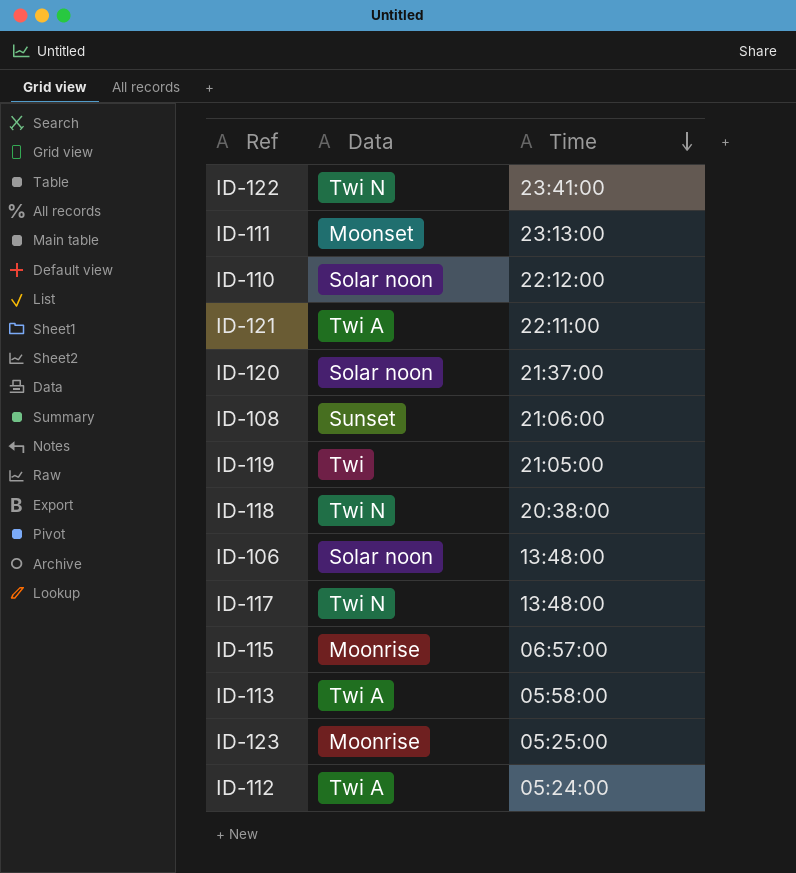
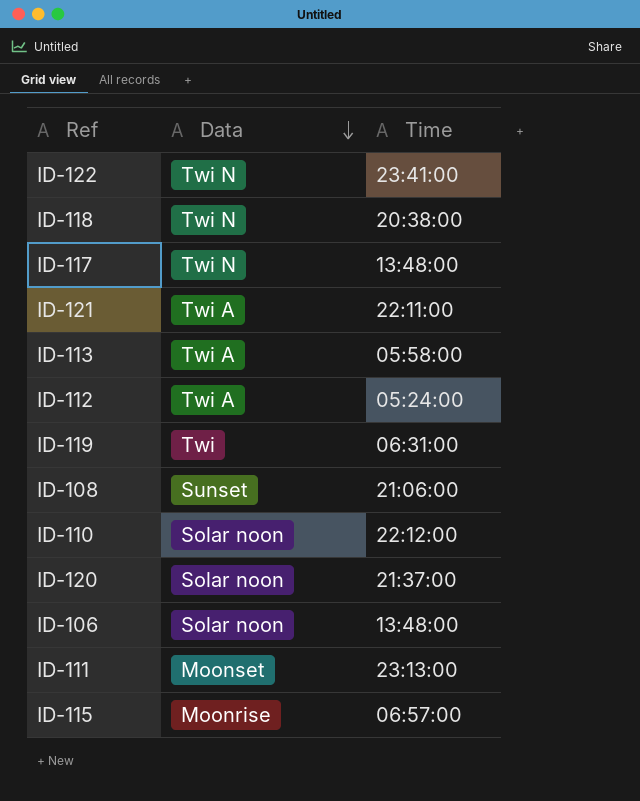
row order: Time descending -> Data descending
row ID-123: Moonrise | 05:25:00 -> none
ID-119 | Time: 21:05:00 -> 06:31:00

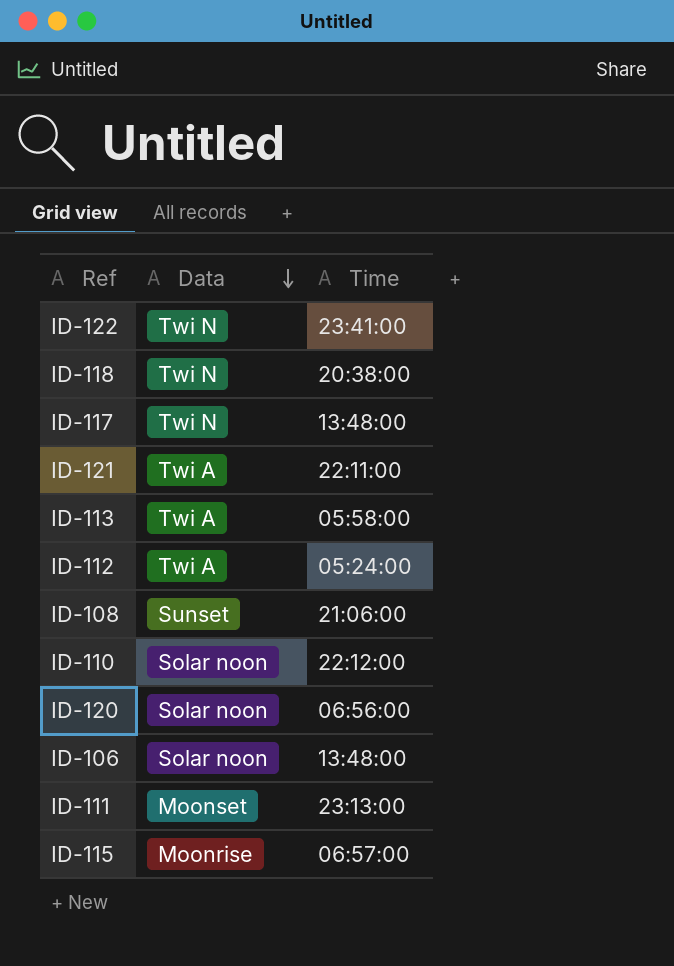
row ID-119: Twi | 06:31:00 -> none
ID-120 | Time: 21:37:00 -> 06:56:00

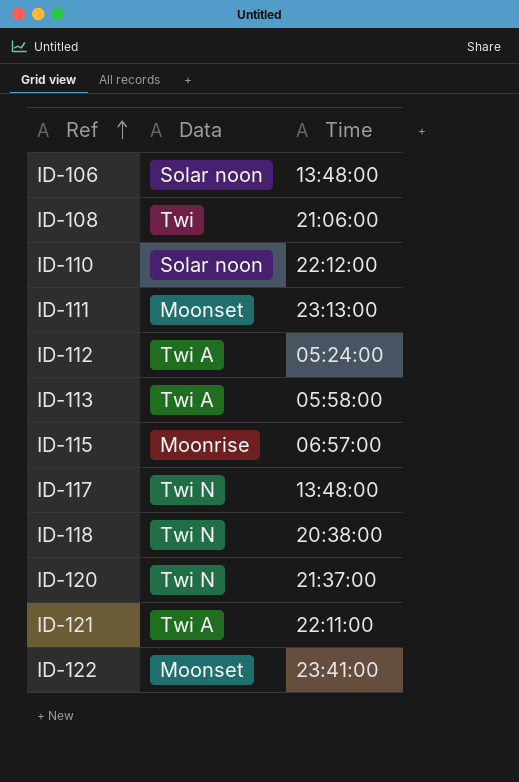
row order: Data descending -> Ref ascending
ID-108 | Data: Sunset -> Twi
ID-120 | Data: Solar noon -> Twi N
ID-120 | Time: 06:56:00 -> 21:37:00
ID-122 | Data: Twi N -> Moonset

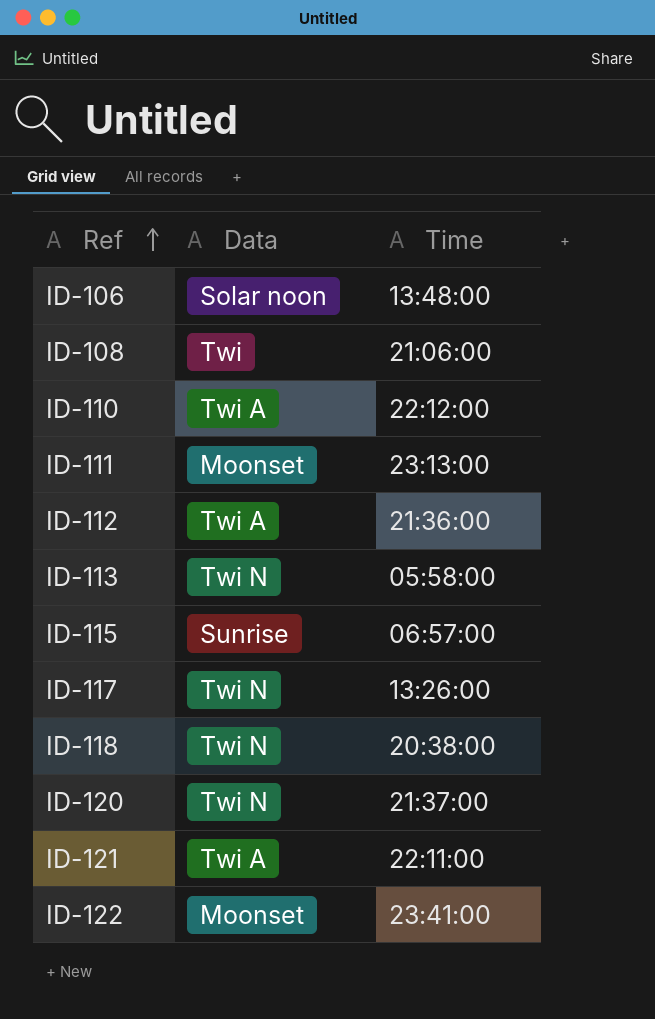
ID-110 | Data: Solar noon -> Twi A
ID-112 | Time: 05:24:00 -> 21:36:00
ID-113 | Data: Twi A -> Twi N
ID-115 | Data: Moonrise -> Sunrise
ID-117 | Time: 13:48:00 -> 13:26:00

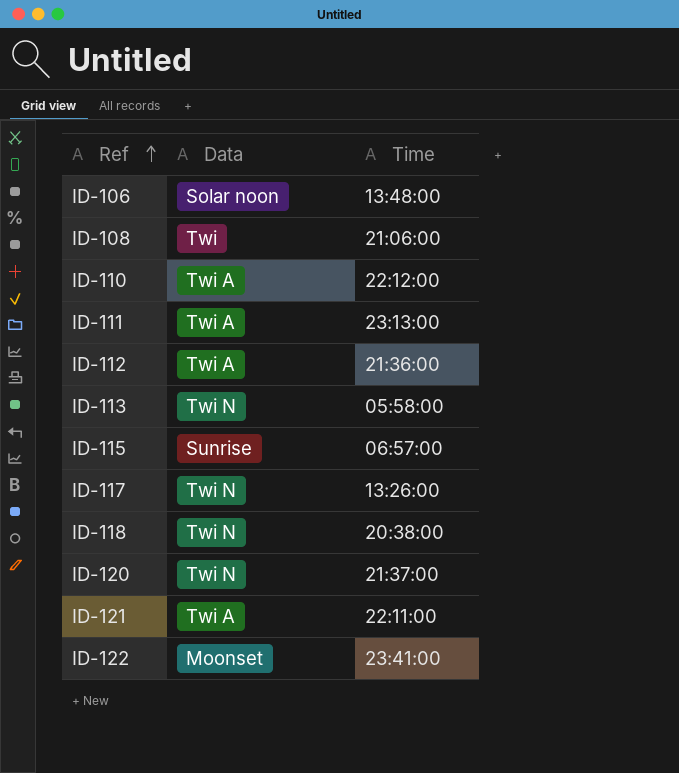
ID-111 | Data: Moonset -> Twi A

